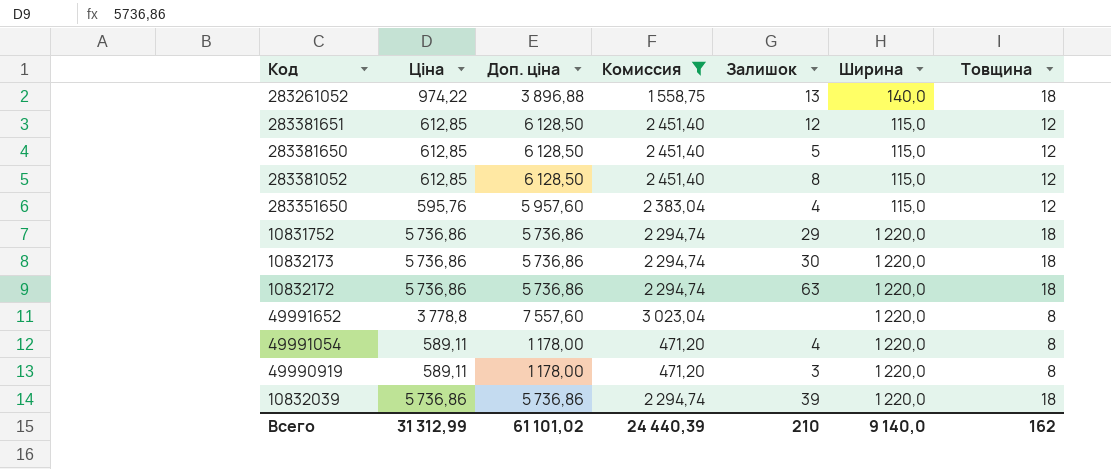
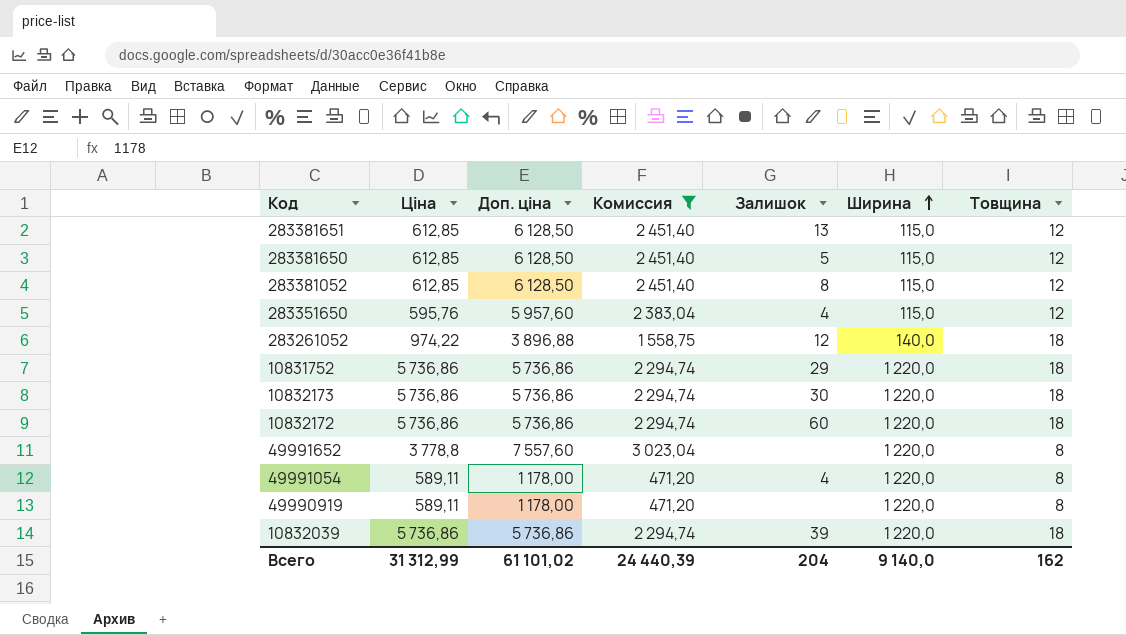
row order: none -> Ширина ascending
283381651 | Залишок: 12 -> 13
283261052 | Залишок: 13 -> 12
10832172 | Залишок: 63 -> 60
49990919 | Залишок: 3 -> none
Всего | Залишок: 210 -> 204

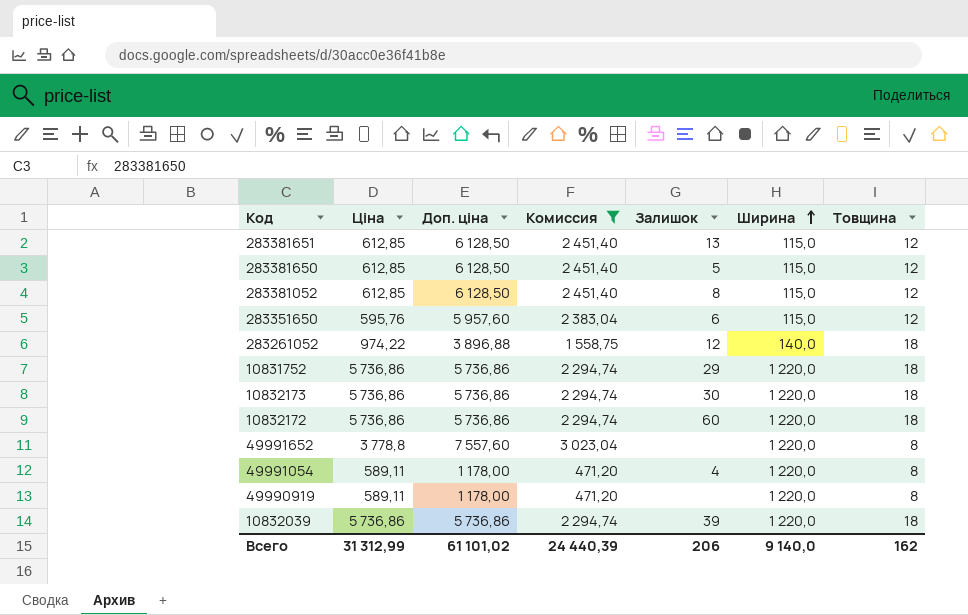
283351650 | Залишок: 4 -> 6
Всего | Залишок: 204 -> 206

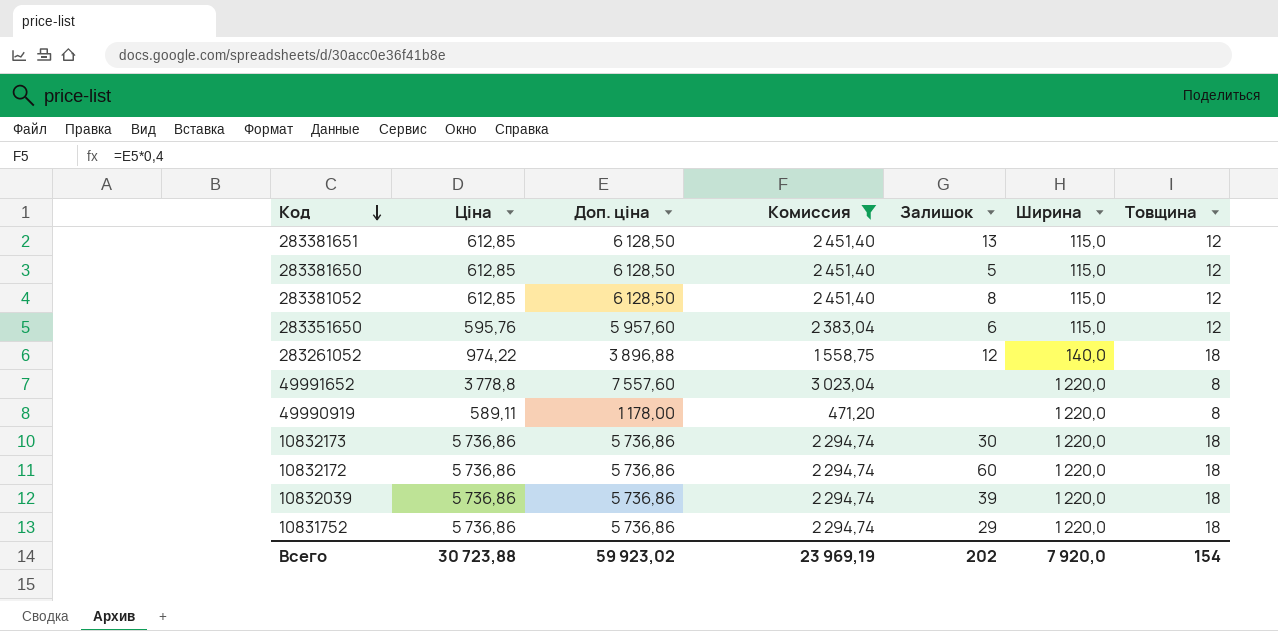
row order: Ширина ascending -> Код descending
row 49991054: 589,11 | 1 178,00 | 471,20 | 4 | 1 220,0 | 8 -> none
Всего | Ціна: 31 312,99 -> 30 723,88
Всего | Доп. ціна: 61 101,02 -> 59 923,02
Всего | Комиссия: 24 440,39 -> 23 969,19
Всего | Залишок: 206 -> 202
Всего | Ширина: 9 140,0 -> 7 920,0
Всего | Товщина: 162 -> 154

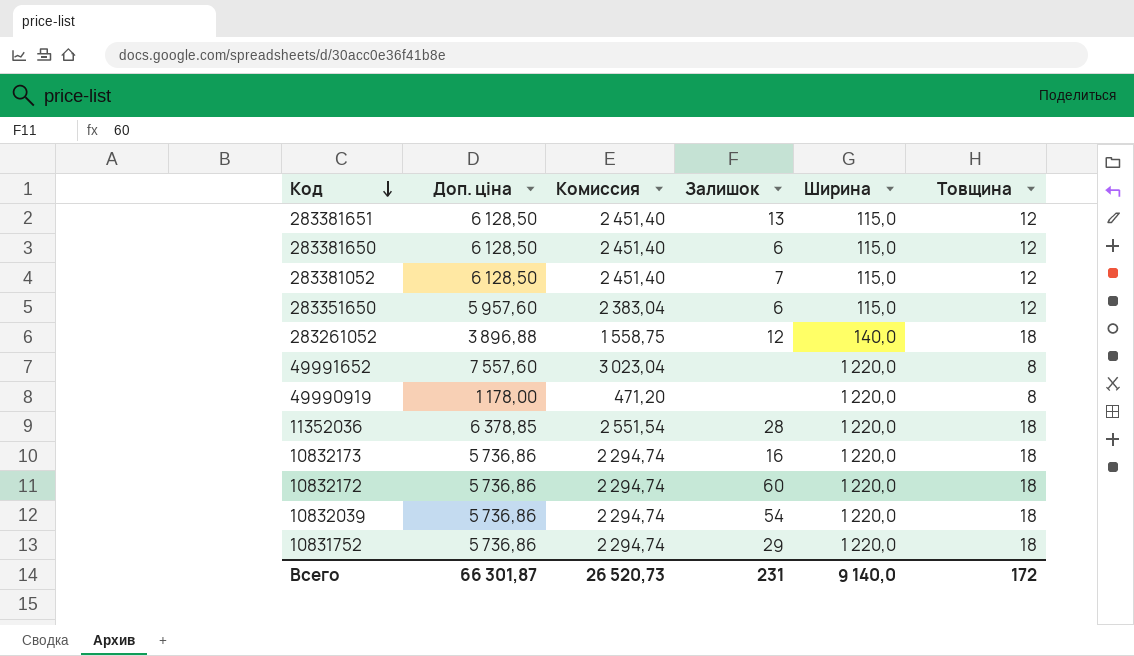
filter: Комиссия != 2 551,54 -> none
column Ціна | position: 2 -> none
283381650 | Залишок: 5 -> 6
283381052 | Залишок: 8 -> 7
10832173 | Залишок: 30 -> 16
10832039 | Залишок: 39 -> 54
Всего | Доп. ціна: 59 923,02 -> 66 301,87
Всего | Комиссия: 23 969,19 -> 26 520,73
Всего | Залишок: 202 -> 231
Всего | Ширина: 7 920,0 -> 9 140,0
Всего | Товщина: 154 -> 172

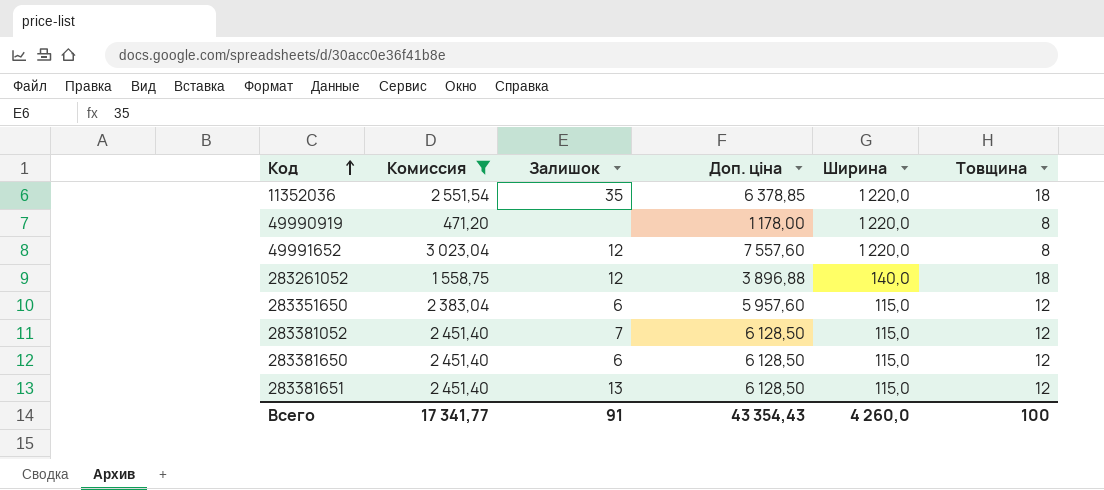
filter: none -> Комиссия != 2 294,74
row order: Код descending -> Код ascending
column Доп. ціна | position: 2 -> 4
11352036 | Залишок: 28 -> 35
49991652 | Залишок: none -> 12
Всего | Комиссия: 26 520,73 -> 17 341,77
Всего | Залишок: 231 -> 91
Всего | Доп. ціна: 66 301,87 -> 43 354,43
Всего | Ширина: 9 140,0 -> 4 260,0
Всего | Товщина: 172 -> 100

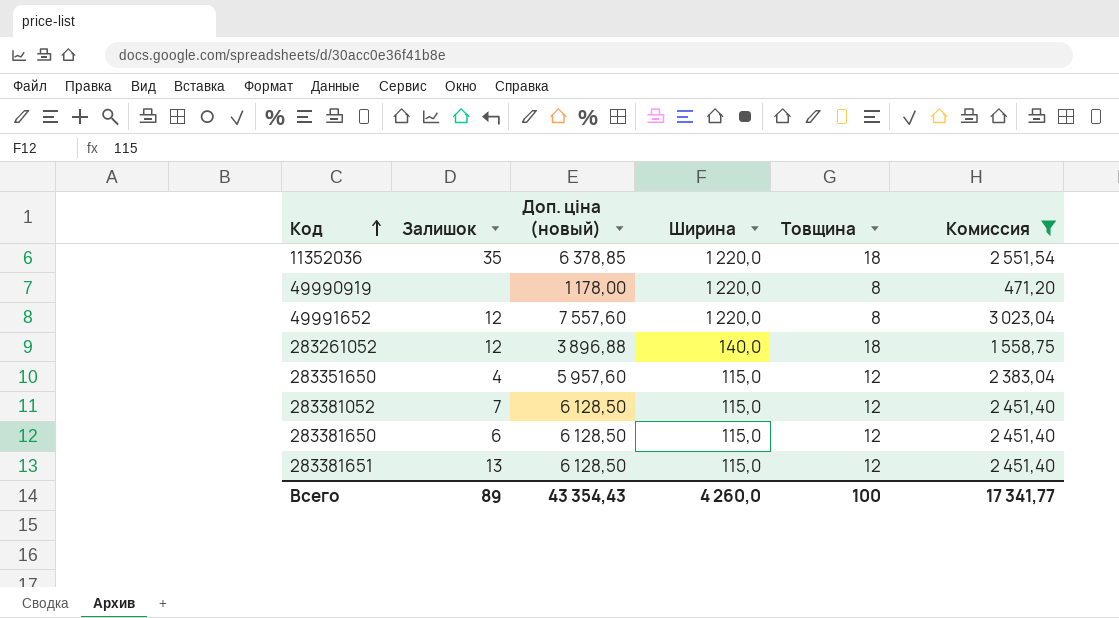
column name: Доп. ціна -> Доп. ціна (новый)
column Комиссия | position: 2 -> 6
283351650 | Залишок: 6 -> 4
Всего | Залишок: 91 -> 89

